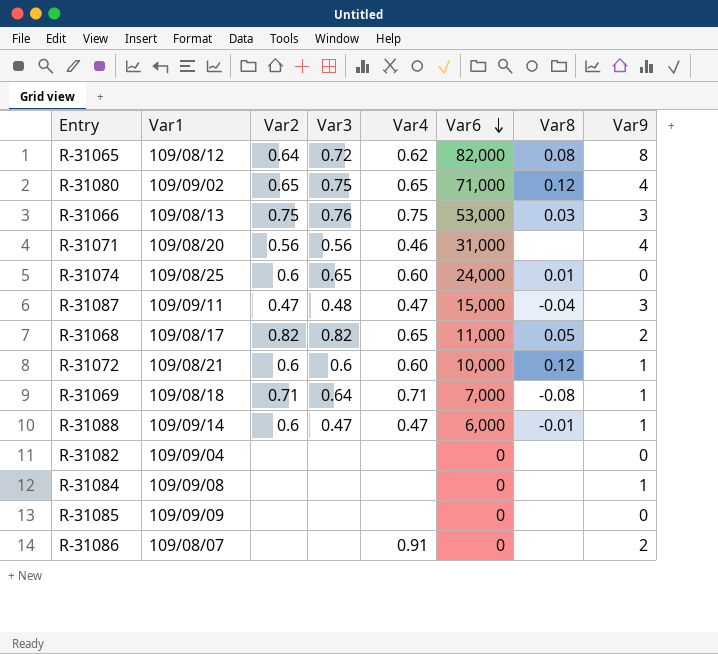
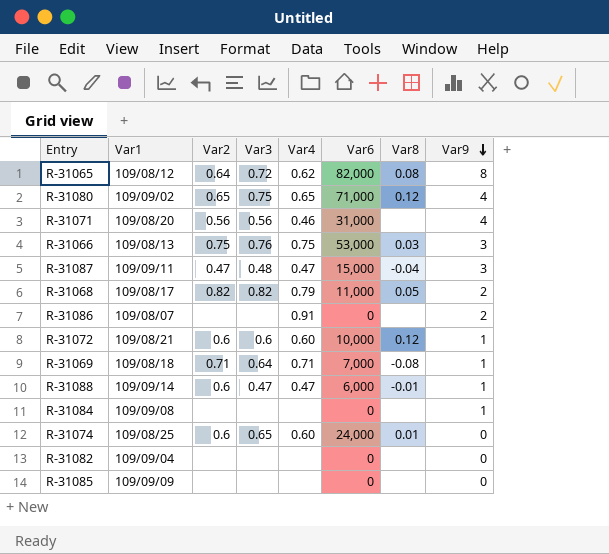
row order: Var6 descending -> Var9 descending
R-31068 | Var4: 0.65 -> 0.79

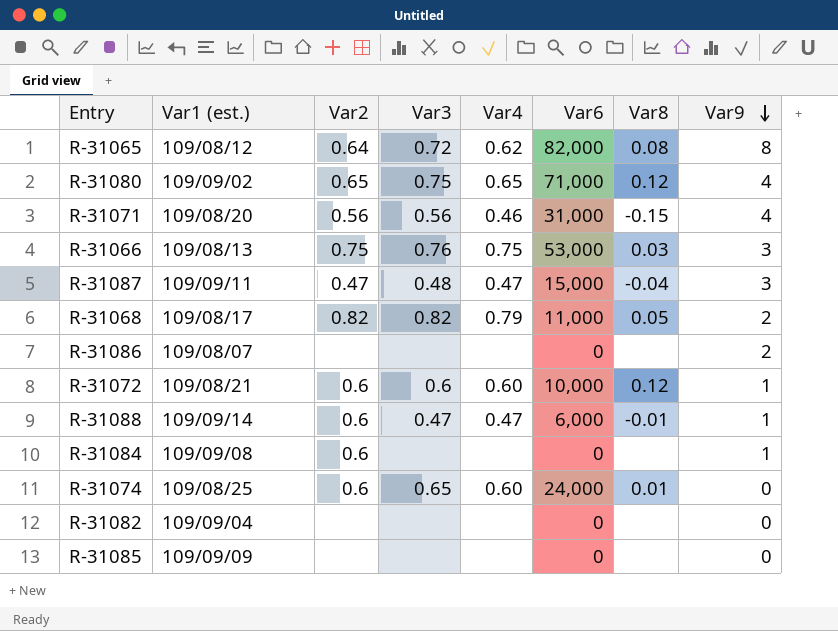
column name: Var1 -> Var1 (est.)
row R-31069: 109/08/18 | 0.71 | 0.64 | 0.71 | 7,000 | -0.08 | 1 -> none
R-31071 | Var8: none -> -0.15
R-31086 | Var4: 0.91 -> none
R-31084 | Var2: none -> 0.6

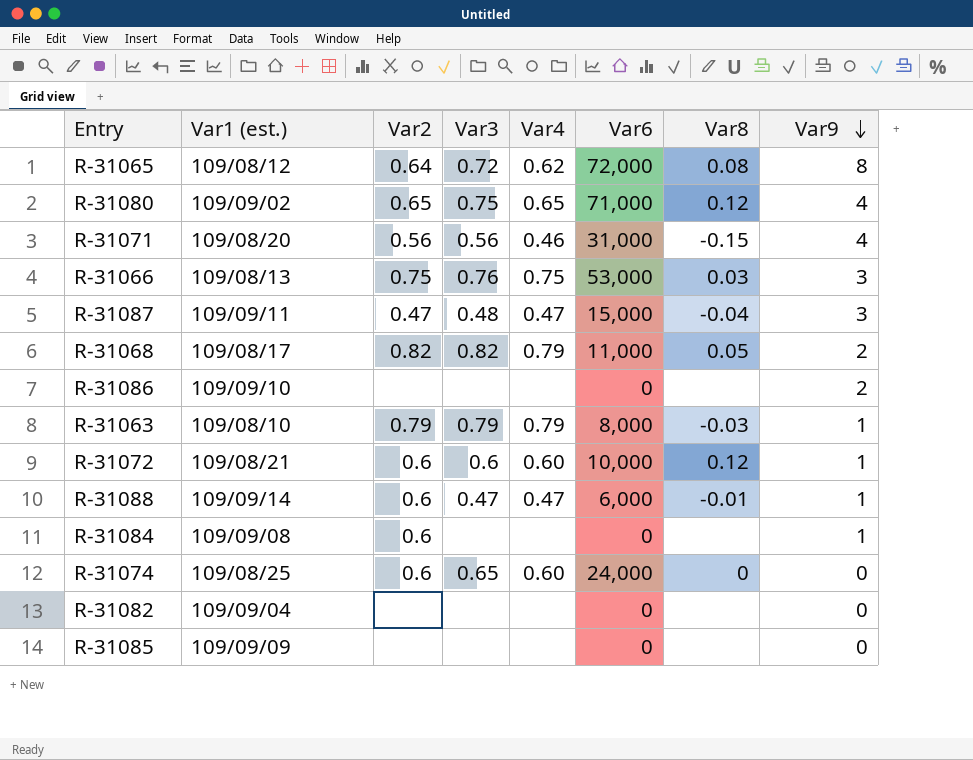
R-31065 | Var6: 82,000 -> 72,000
R-31086 | Var1 (est.): 109/08/07 -> 109/09/10
row R-31063: none -> 109/08/10 | 0.79 | 0.79 | 0.79 | 8,000 | -0.03 | 1
R-31074 | Var8: 0.01 -> 0

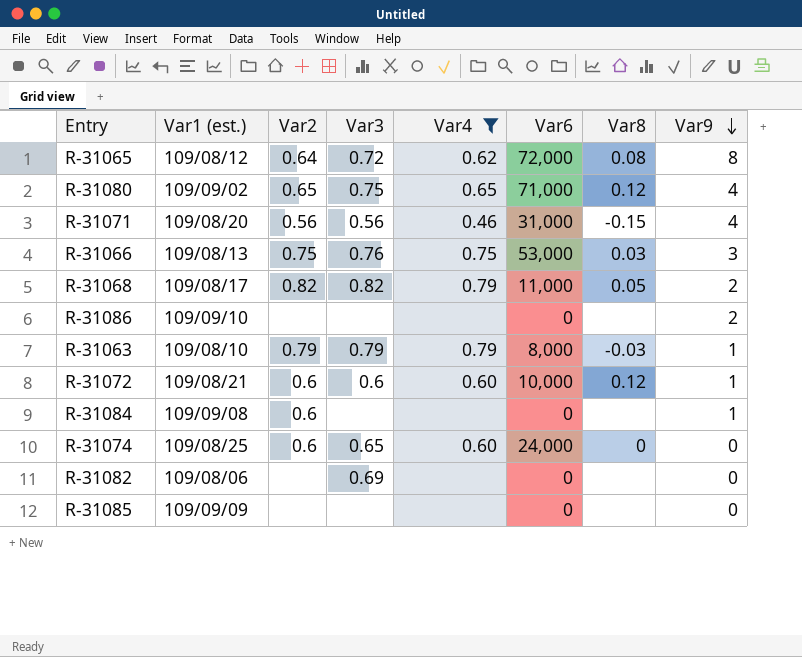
filter: none -> Var4 != 0.47
R-31082 | Var1 (est.): 109/09/04 -> 109/08/06
R-31082 | Var3: none -> 0.69

